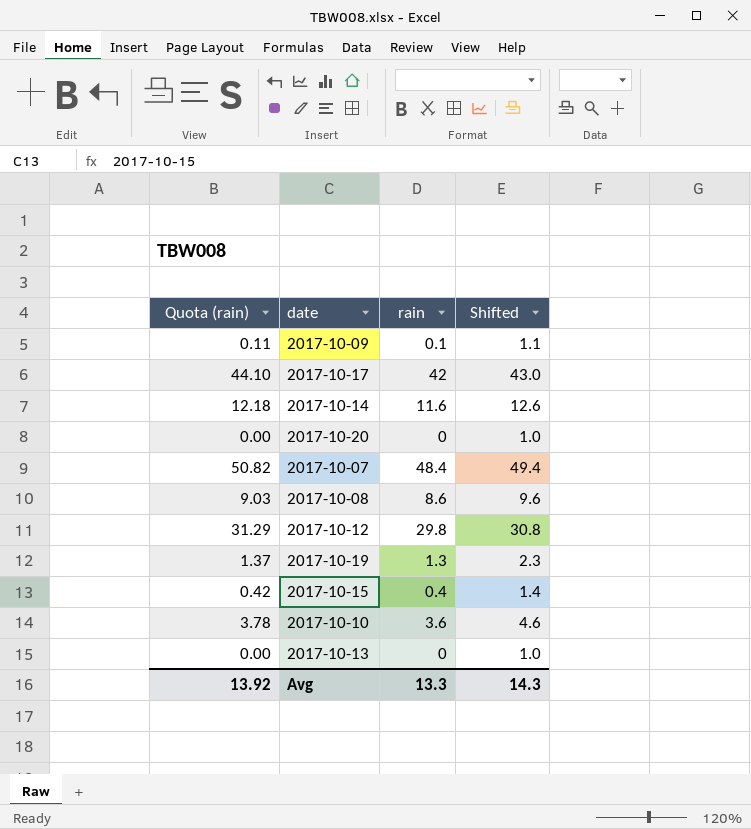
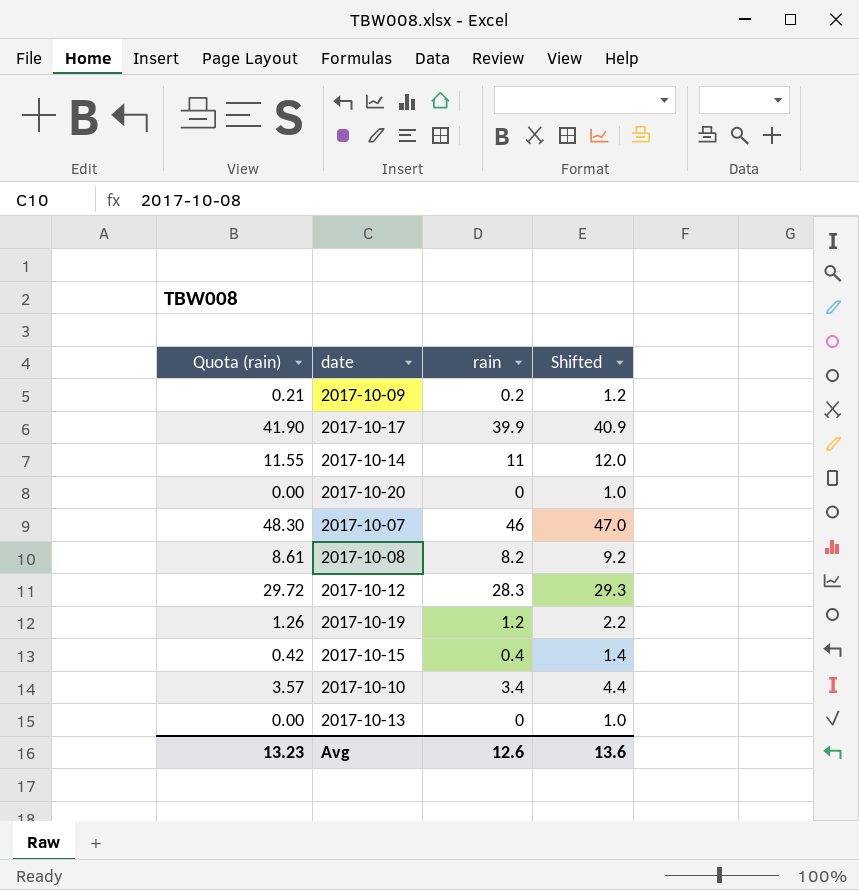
2017-10-09 | Quota (rain): 0.11 -> 0.21
2017-10-09 | rain: 0.1 -> 0.2
2017-10-09 | Shifted: 1.1 -> 1.2
2017-10-17 | Quota (rain): 44.10 -> 41.90
2017-10-17 | rain: 42 -> 39.9
2017-10-17 | Shifted: 43.0 -> 40.9
2017-10-14 | Quota (rain): 12.18 -> 11.55
2017-10-14 | rain: 11.6 -> 11
2017-10-14 | Shifted: 12.6 -> 12.0
2017-10-07 | Quota (rain): 50.82 -> 48.30
2017-10-07 | rain: 48.4 -> 46
2017-10-07 | Shifted: 49.4 -> 47.0
2017-10-08 | Quota (rain): 9.03 -> 8.61
2017-10-08 | rain: 8.6 -> 8.2
2017-10-08 | Shifted: 9.6 -> 9.2
2017-10-12 | Quota (rain): 31.29 -> 29.72
2017-10-12 | rain: 29.8 -> 28.3
2017-10-12 | Shifted: 30.8 -> 29.3
2017-10-19 | Quota (rain): 1.37 -> 1.26
2017-10-19 | rain: 1.3 -> 1.2
2017-10-19 | Shifted: 2.3 -> 2.2
2017-10-10 | Quota (rain): 3.78 -> 3.57
2017-10-10 | rain: 3.6 -> 3.4
2017-10-10 | Shifted: 4.6 -> 4.4
Avg | Quota (rain): 13.92 -> 13.23
Avg | rain: 13.3 -> 12.6
Avg | Shifted: 14.3 -> 13.6

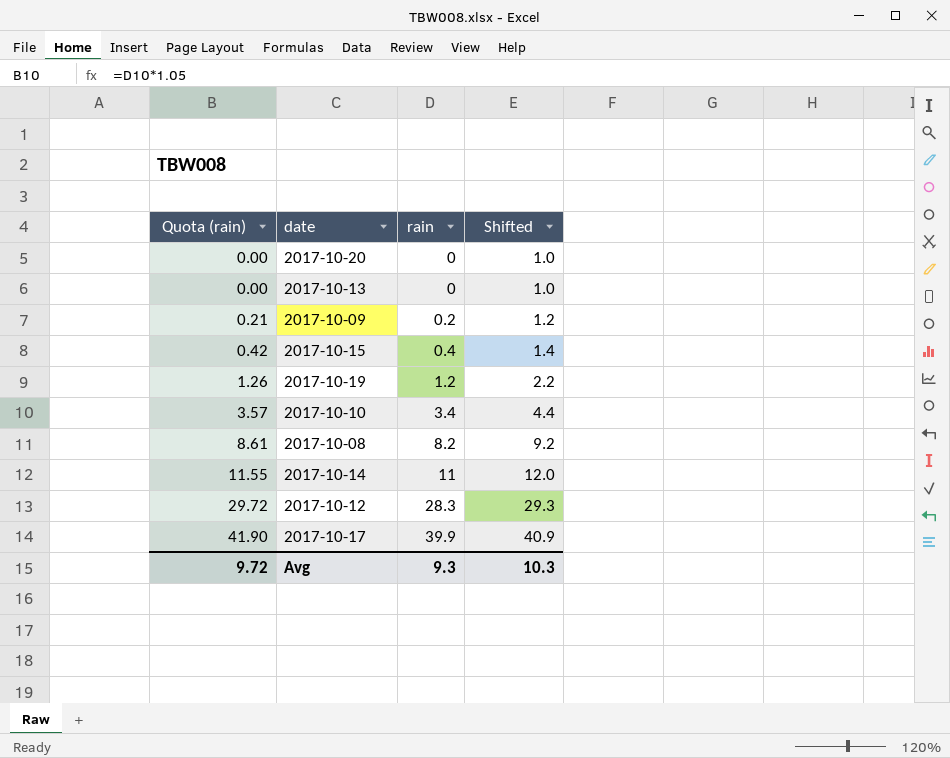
row order: none -> Quota (rain) ascending
row 2017-10-07: 48.30 | 46 | 47.0 -> none
Avg | Quota (rain): 13.23 -> 9.72
Avg | rain: 12.6 -> 9.3
Avg | Shifted: 13.6 -> 10.3

